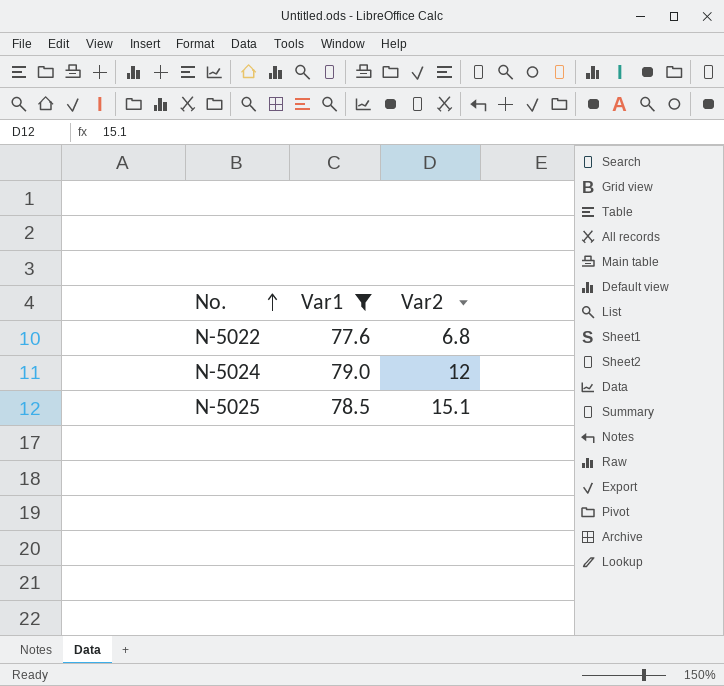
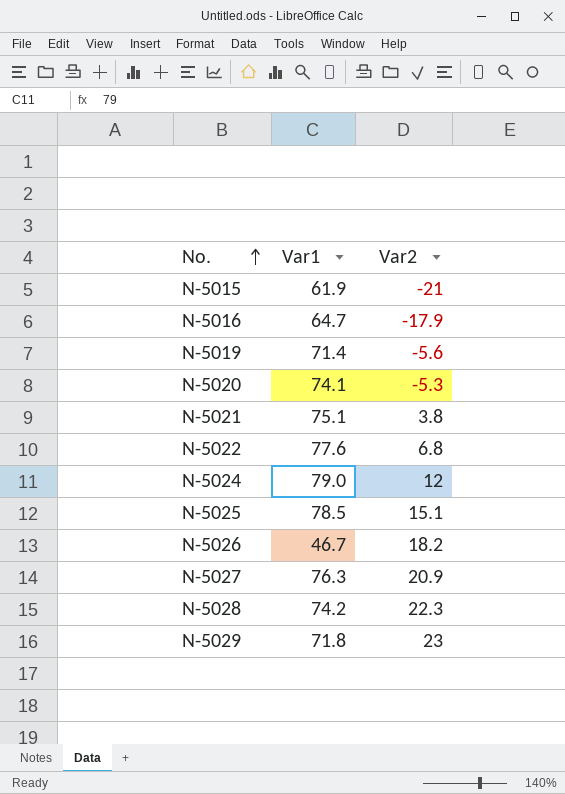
filter: Var1 >= 77.6 -> none

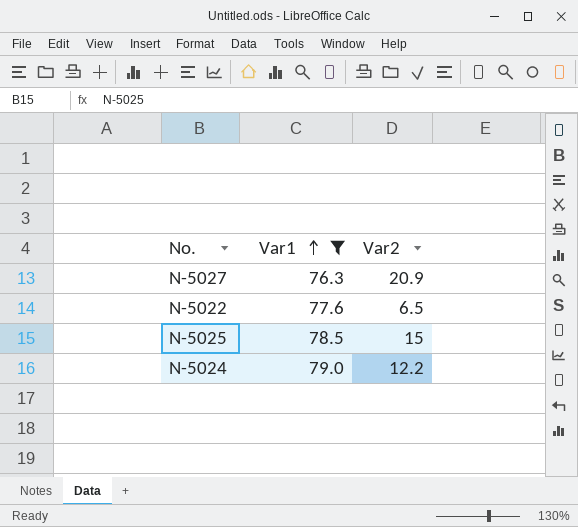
filter: none -> Var1 >= 76.3
row order: No. ascending -> Var1 ascending
N-5022 | Var2: 6.8 -> 6.5
N-5025 | Var2: 15.1 -> 15
N-5024 | Var2: 12 -> 12.2

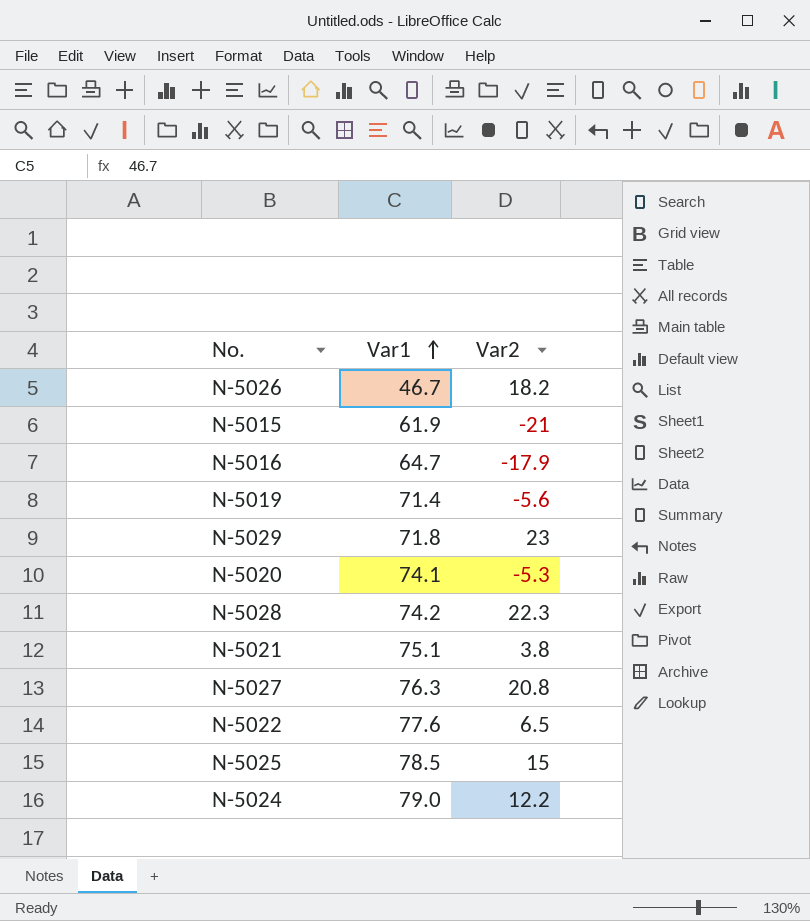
filter: Var1 >= 76.3 -> none
N-5027 | Var2: 20.9 -> 20.8

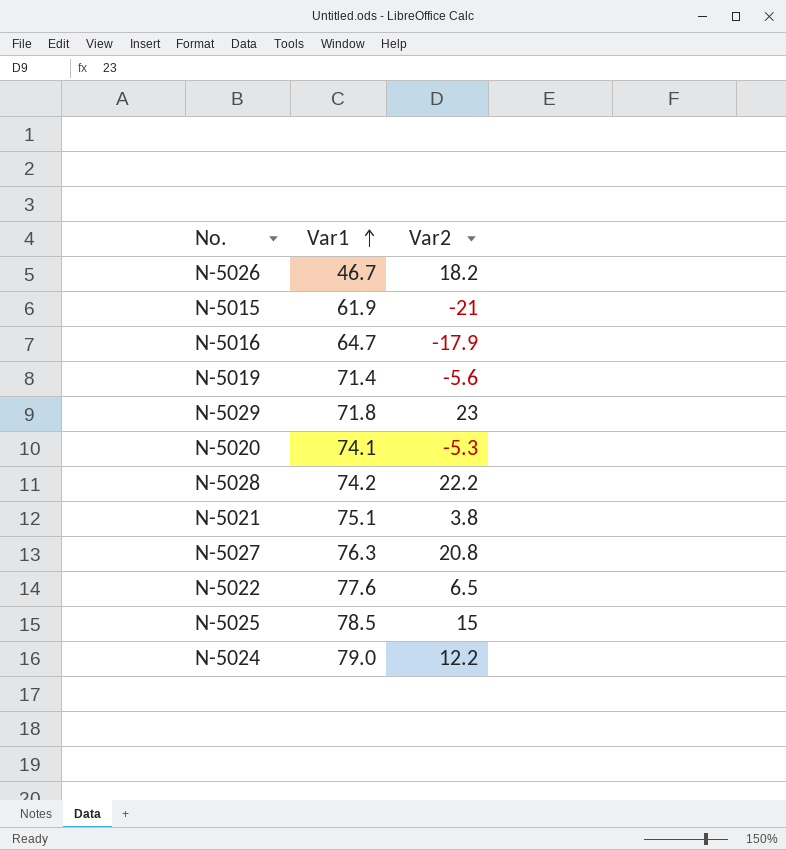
N-5028 | Var2: 22.3 -> 22.2

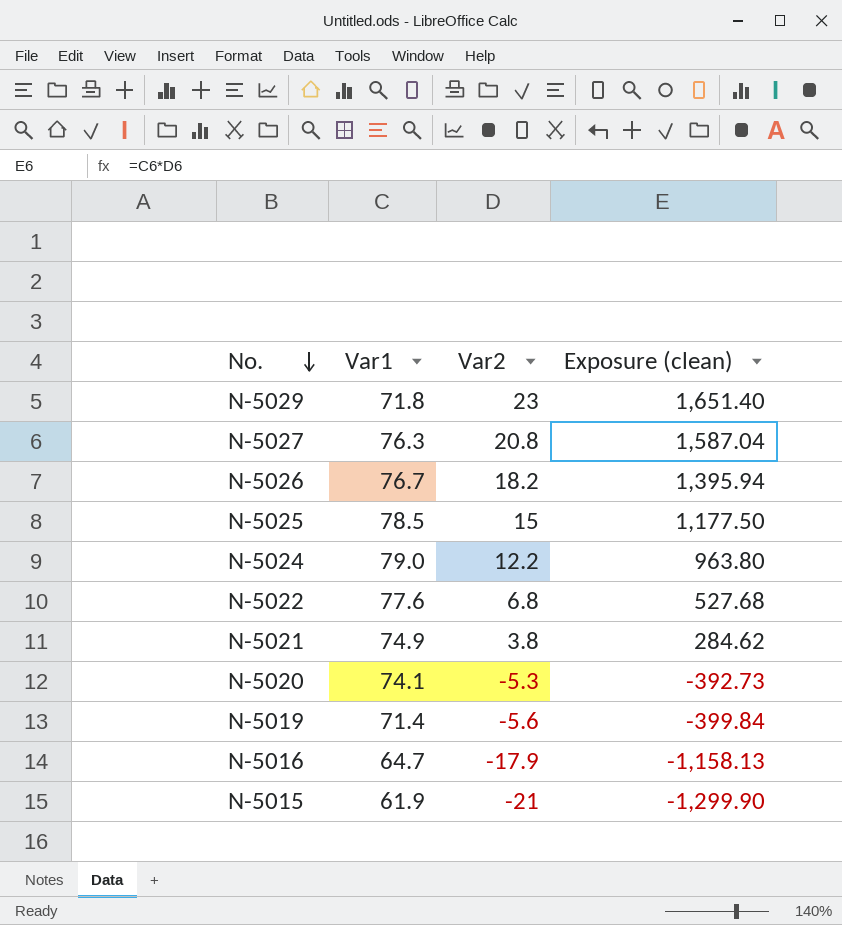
row order: Var1 ascending -> No. descending
column Exposure (clean) | formula: none -> [Var1] * [Var2]
row N-5028: 74.2 | 22.2 -> none
N-5026 | Var1: 46.7 -> 76.7
N-5022 | Var2: 6.5 -> 6.8
N-5021 | Var1: 75.1 -> 74.9

